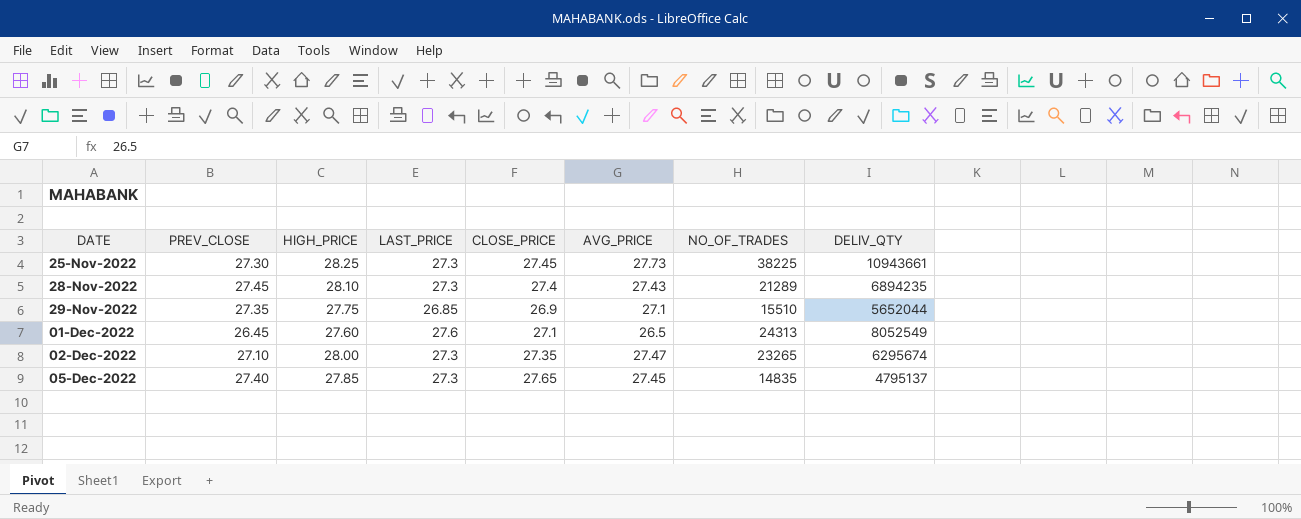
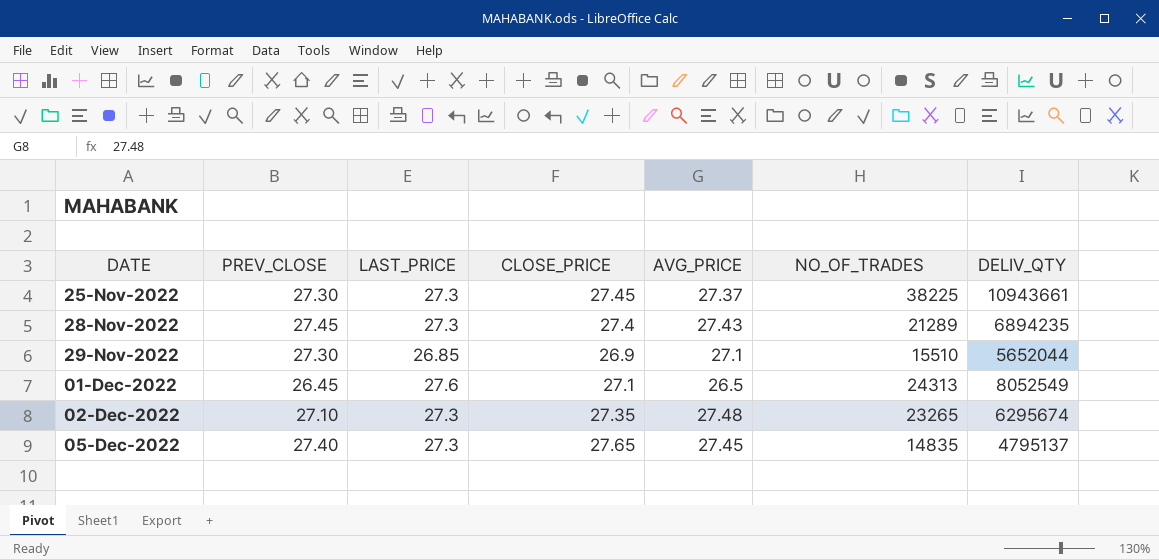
column HIGH_PRICE | position: 3 -> none
25-Nov-2022 | AVG_PRICE: 27.73 -> 27.37
29-Nov-2022 | PREV_CLOSE: 27.35 -> 27.30
02-Dec-2022 | AVG_PRICE: 27.47 -> 27.48

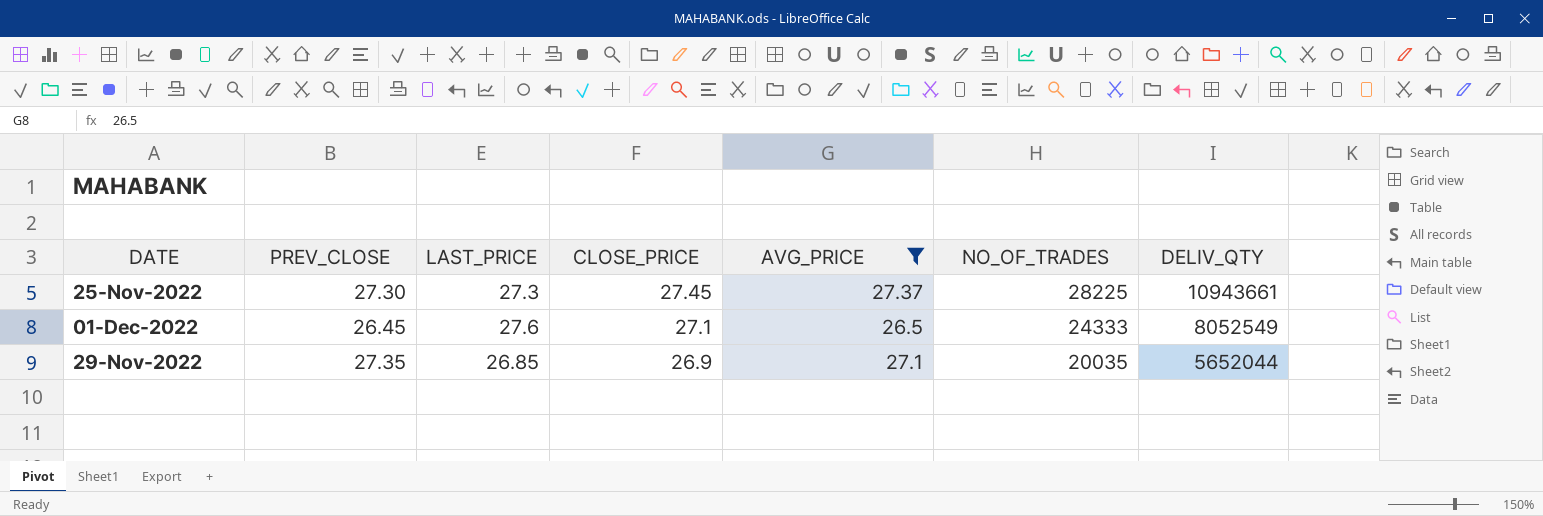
filter: none -> AVG_PRICE <= 27.37
row order: DATE ascending -> CLOSE_PRICE descending
25-Nov-2022 | NO_OF_TRADES: 38225 -> 28225
01-Dec-2022 | NO_OF_TRADES: 24313 -> 24333
29-Nov-2022 | PREV_CLOSE: 27.30 -> 27.35
29-Nov-2022 | NO_OF_TRADES: 15510 -> 20035

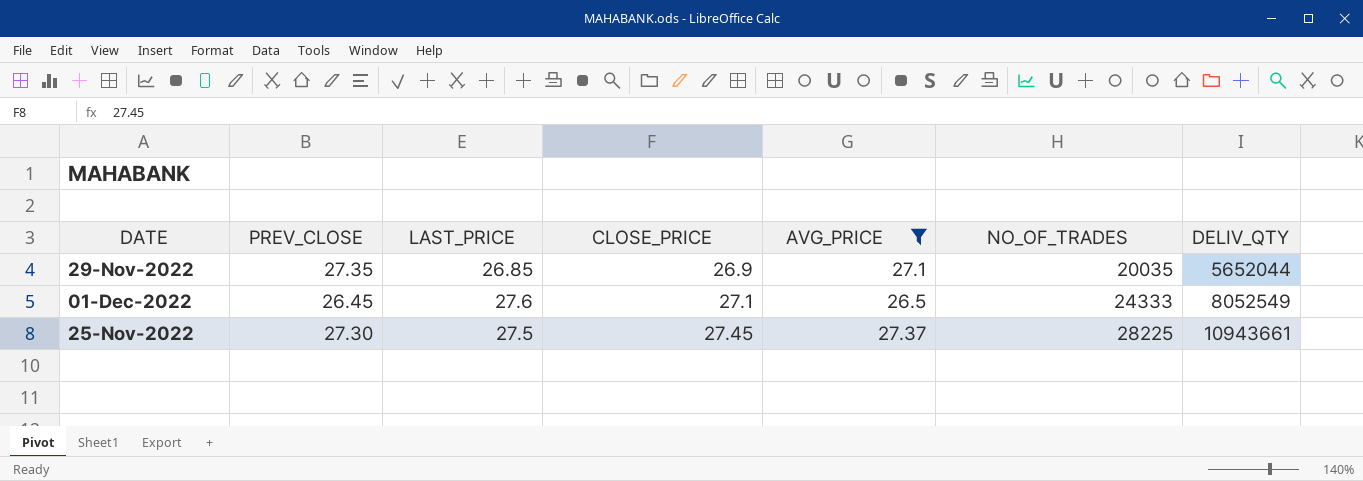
row order: CLOSE_PRICE descending -> CLOSE_PRICE ascending
25-Nov-2022 | LAST_PRICE: 27.3 -> 27.5

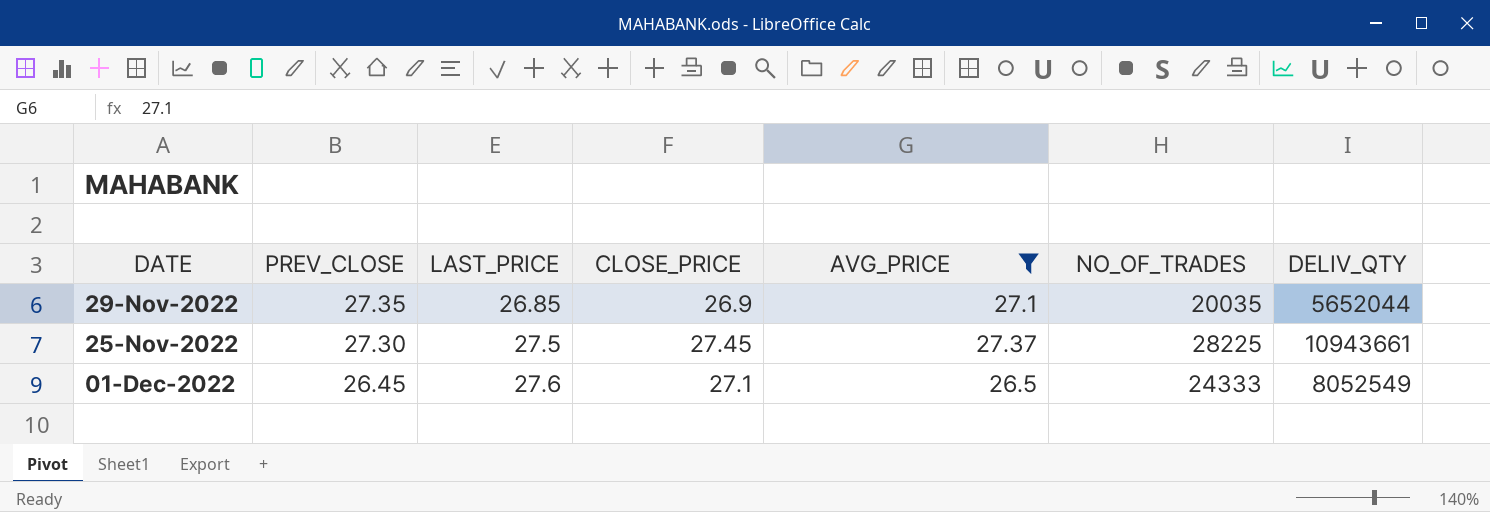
row order: CLOSE_PRICE ascending -> PREV_CLOSE descending

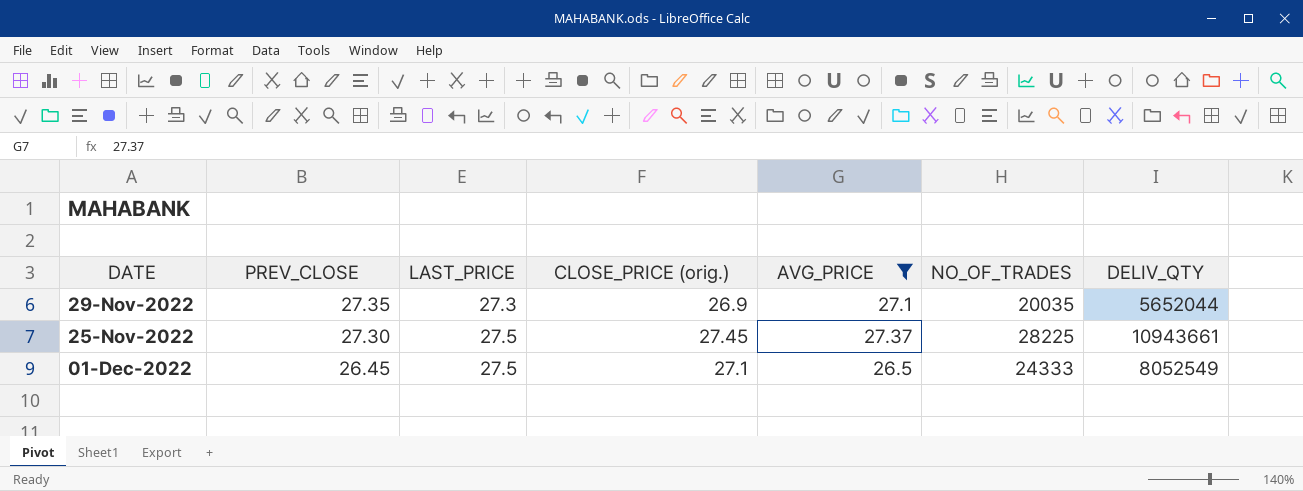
column name: CLOSE_PRICE -> CLOSE_PRICE (orig.)
29-Nov-2022 | LAST_PRICE: 26.85 -> 27.3
01-Dec-2022 | LAST_PRICE: 27.6 -> 27.5

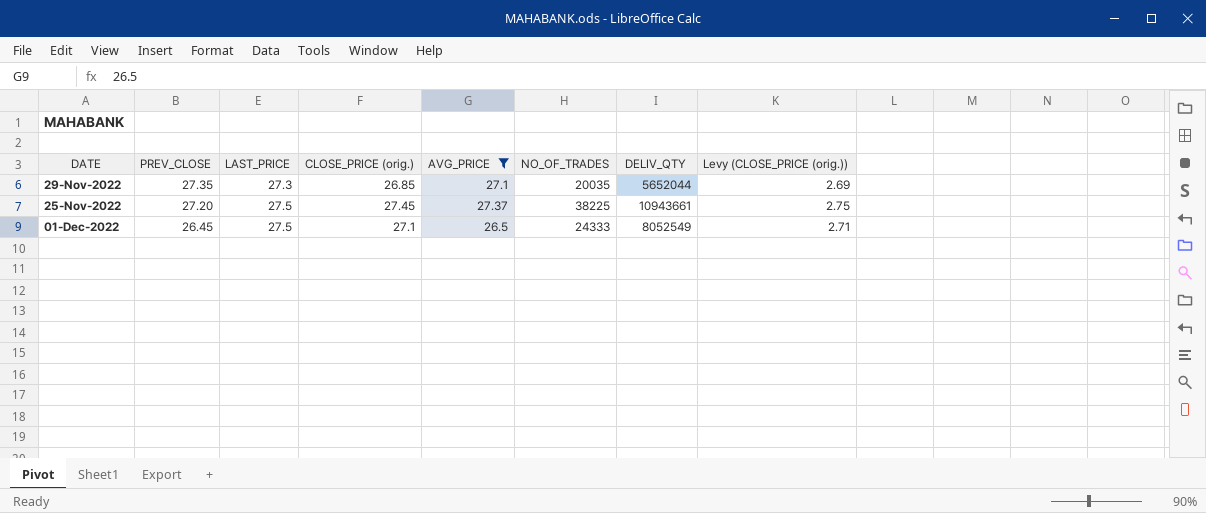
column Levy (CLOSE_PRICE (orig.)) | formula: none -> [CLOSE_PRICE (orig.)] * 0.1
29-Nov-2022 | CLOSE_PRICE (orig.): 26.9 -> 26.85
25-Nov-2022 | PREV_CLOSE: 27.30 -> 27.20
25-Nov-2022 | NO_OF_TRADES: 28225 -> 38225

